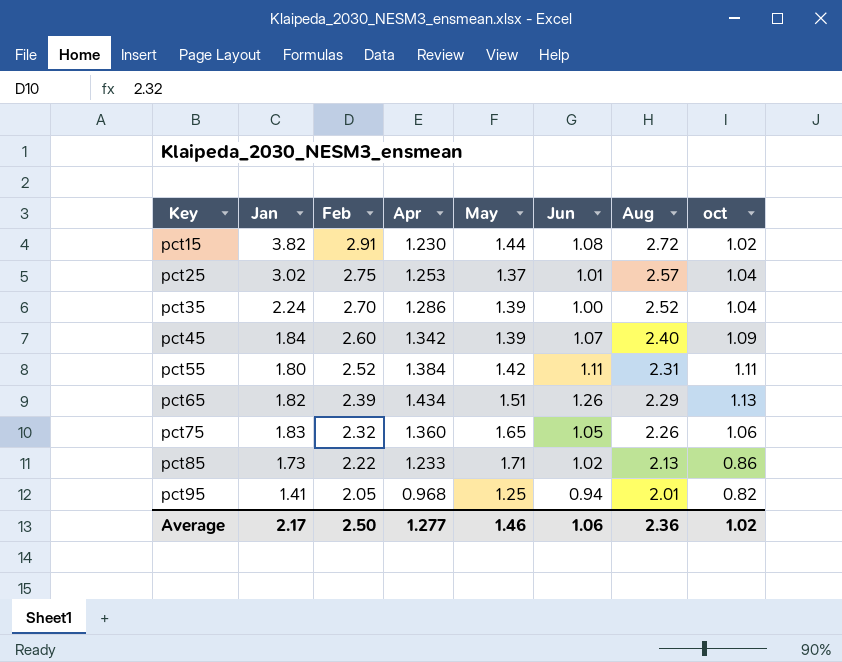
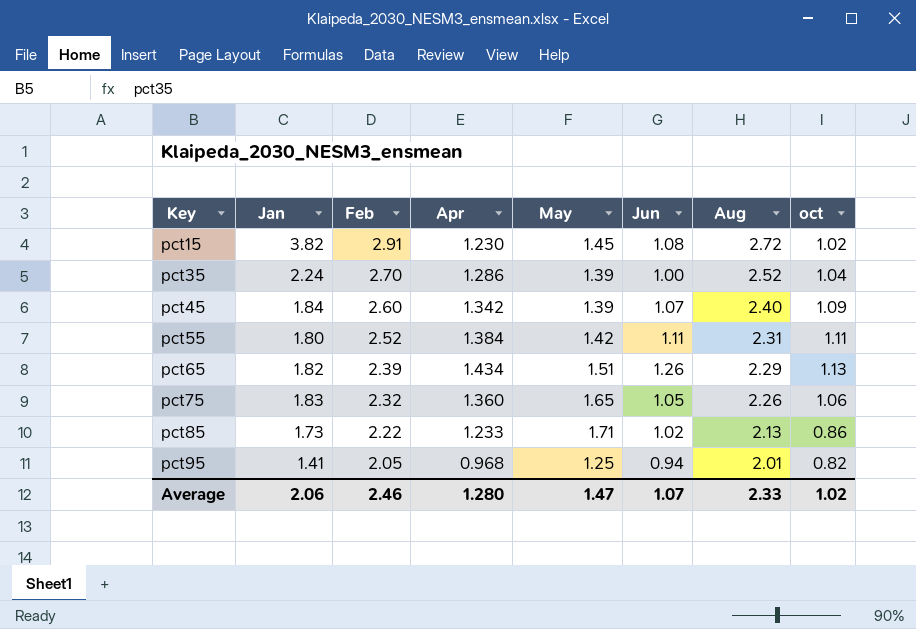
row pct25: 3.02 | 2.75 | 1.253 | 1.37 | 1.01 | 2.57 | 1.04 -> none
pct15 | May: 1.44 -> 1.45
Average | Jan: 2.17 -> 2.06
Average | Feb: 2.50 -> 2.46
Average | Apr: 1.277 -> 1.280
Average | May: 1.46 -> 1.47
Average | Jun: 1.06 -> 1.07
Average | Aug: 2.36 -> 2.33

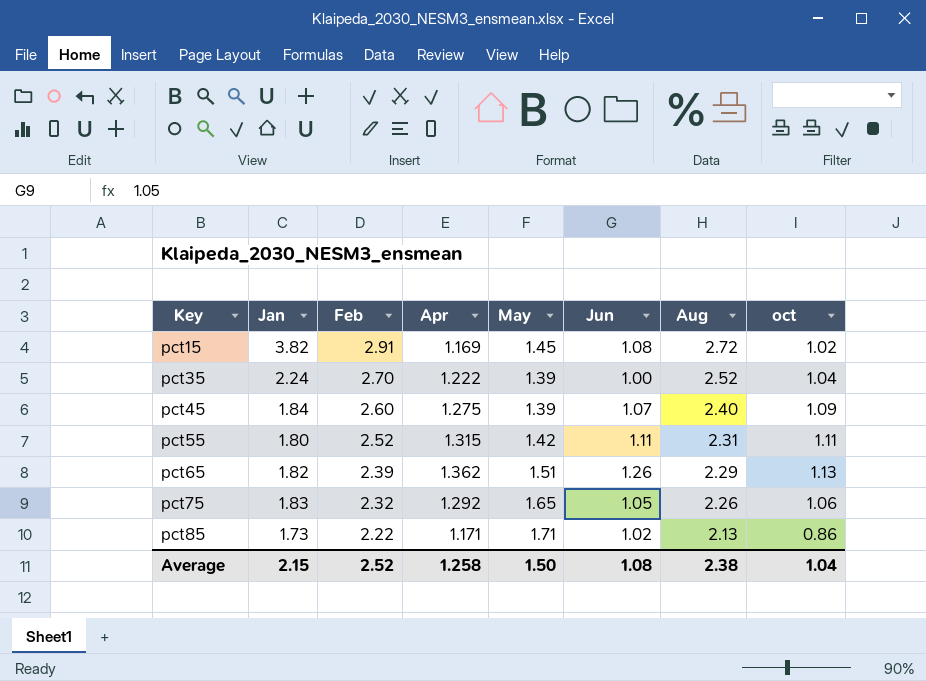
row pct95: 1.41 | 2.05 | 0.968 | 1.25 | 0.94 | 2.01 | 0.82 -> none
pct15 | Apr: 1.230 -> 1.169
pct35 | Apr: 1.286 -> 1.222
pct45 | Apr: 1.342 -> 1.275
pct55 | Apr: 1.384 -> 1.315
pct65 | Apr: 1.434 -> 1.362
pct75 | Apr: 1.360 -> 1.292
pct85 | Apr: 1.233 -> 1.171
Average | Jan: 2.06 -> 2.15
Average | Feb: 2.46 -> 2.52
Average | Apr: 1.280 -> 1.258
Average | May: 1.47 -> 1.50
Average | Jun: 1.07 -> 1.08
Average | Aug: 2.33 -> 2.38
Average | oct: 1.02 -> 1.04

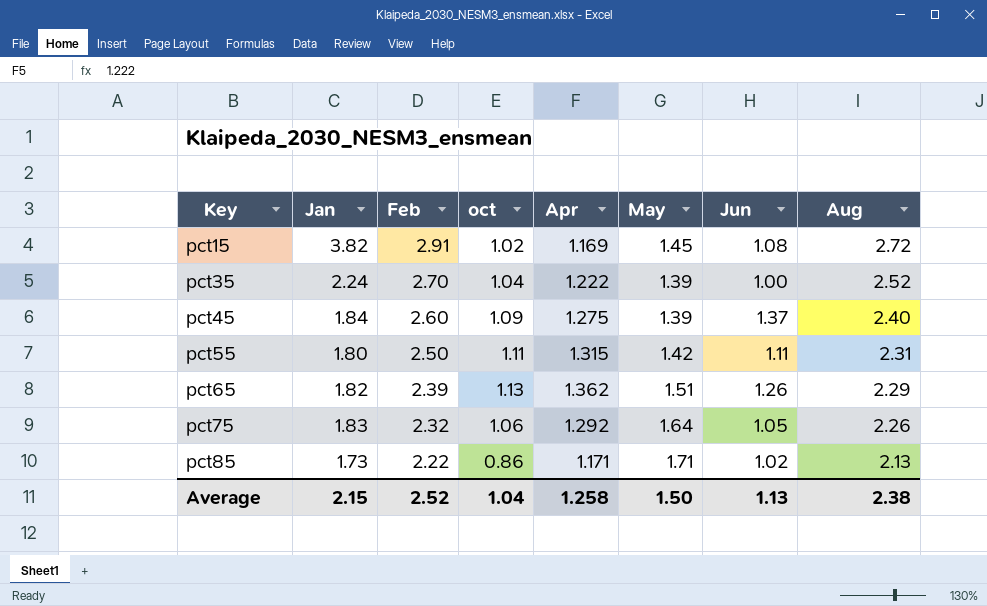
column oct | position: 8 -> 4
pct45 | Jun: 1.07 -> 1.37
pct55 | Feb: 2.52 -> 2.50
pct75 | May: 1.65 -> 1.64
Average | Jun: 1.08 -> 1.13

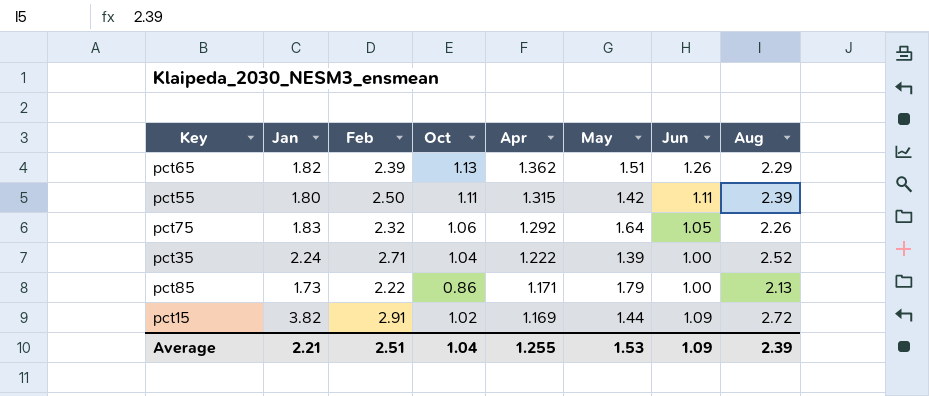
row order: Key ascending -> Apr descending
column name: oct -> Oct
row pct45: 1.84 | 2.60 | 1.09 | 1.275 | 1.39 | 1.37 | 2.40 -> none
pct55 | Aug: 2.31 -> 2.39
pct35 | Feb: 2.70 -> 2.71
pct85 | May: 1.71 -> 1.79
pct85 | Jun: 1.02 -> 1.00
pct15 | May: 1.45 -> 1.44
pct15 | Jun: 1.08 -> 1.09
Average | Jan: 2.15 -> 2.21
Average | Feb: 2.52 -> 2.51
Average | Apr: 1.258 -> 1.255
Average | May: 1.50 -> 1.53
Average | Jun: 1.13 -> 1.09
Average | Aug: 2.38 -> 2.39

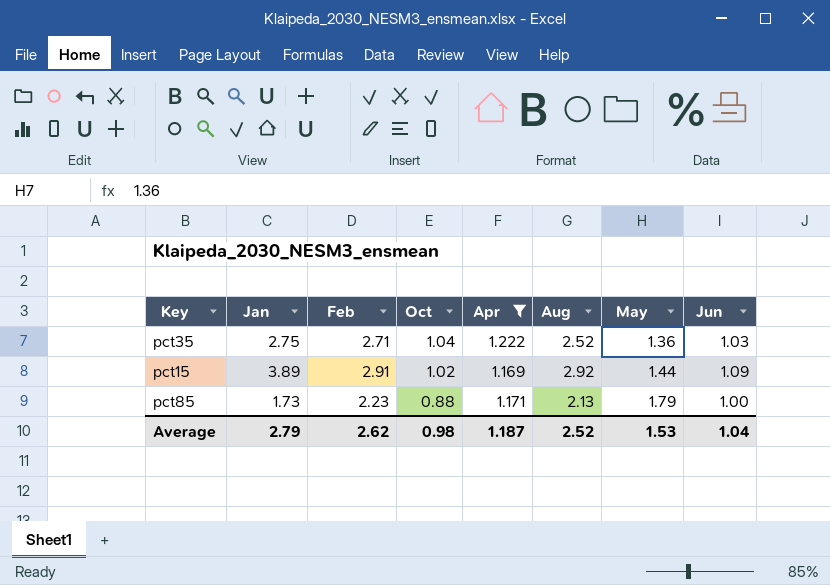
filter: none -> Apr <= 1.222
row order: Apr descending -> Oct descending
column Aug | position: 8 -> 6
pct35 | Jan: 2.24 -> 2.75
pct35 | May: 1.39 -> 1.36
pct35 | Jun: 1.00 -> 1.03
pct15 | Jan: 3.82 -> 3.89
pct15 | Aug: 2.72 -> 2.92
pct85 | Feb: 2.22 -> 2.23
pct85 | Oct: 0.86 -> 0.88
Average | Jan: 2.21 -> 2.79
Average | Feb: 2.51 -> 2.62
Average | Oct: 1.04 -> 0.98
Average | Apr: 1.255 -> 1.187
Average | Aug: 2.39 -> 2.52
Average | Jun: 1.09 -> 1.04

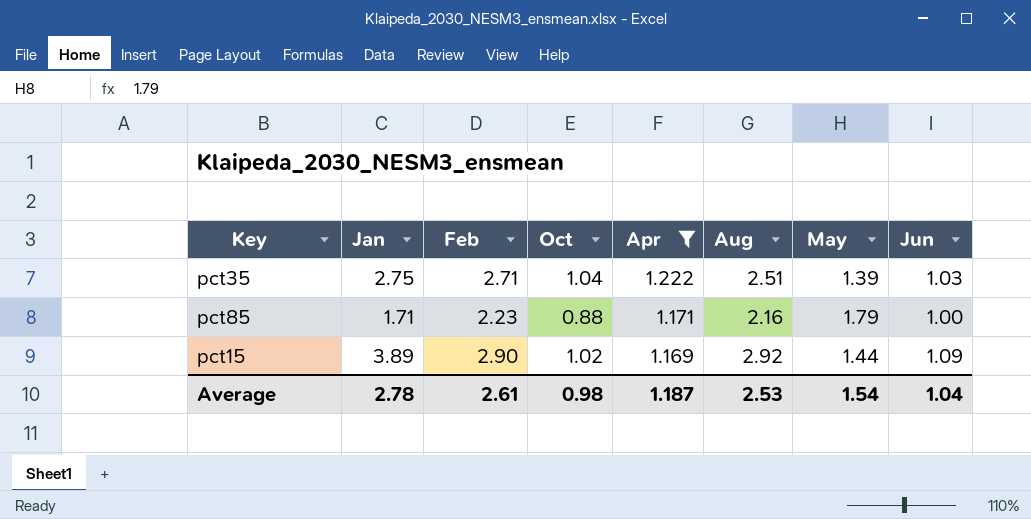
row order: Oct descending -> Apr descending
pct35 | Aug: 2.52 -> 2.51
pct35 | May: 1.36 -> 1.39
pct85 | Jan: 1.73 -> 1.71
pct85 | Aug: 2.13 -> 2.16
pct15 | Feb: 2.91 -> 2.90
Average | Jan: 2.79 -> 2.78
Average | Feb: 2.62 -> 2.61
Average | Aug: 2.52 -> 2.53
Average | May: 1.53 -> 1.54

